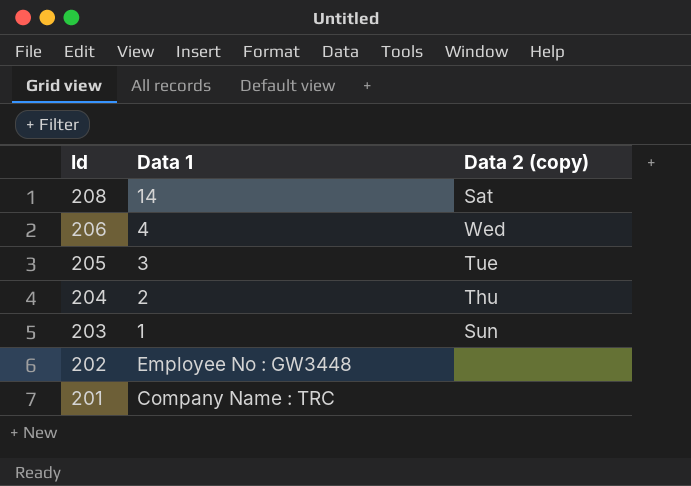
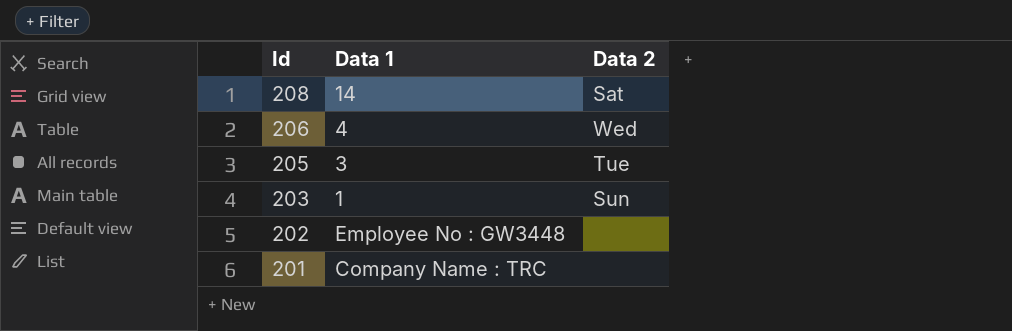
column name: Data 2 (copy) -> Data 2
row 204: 2 | Thu -> none

